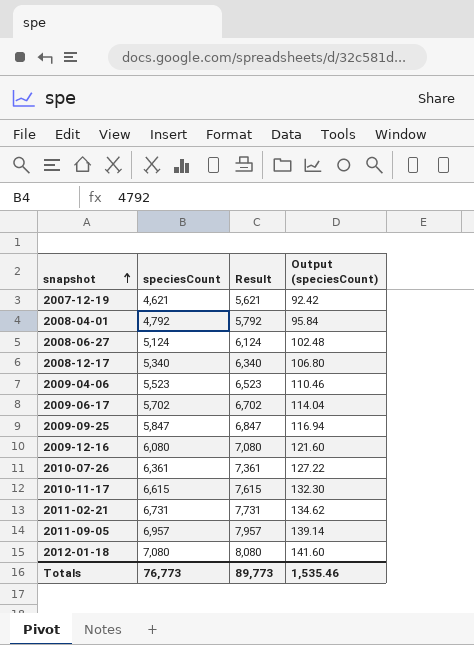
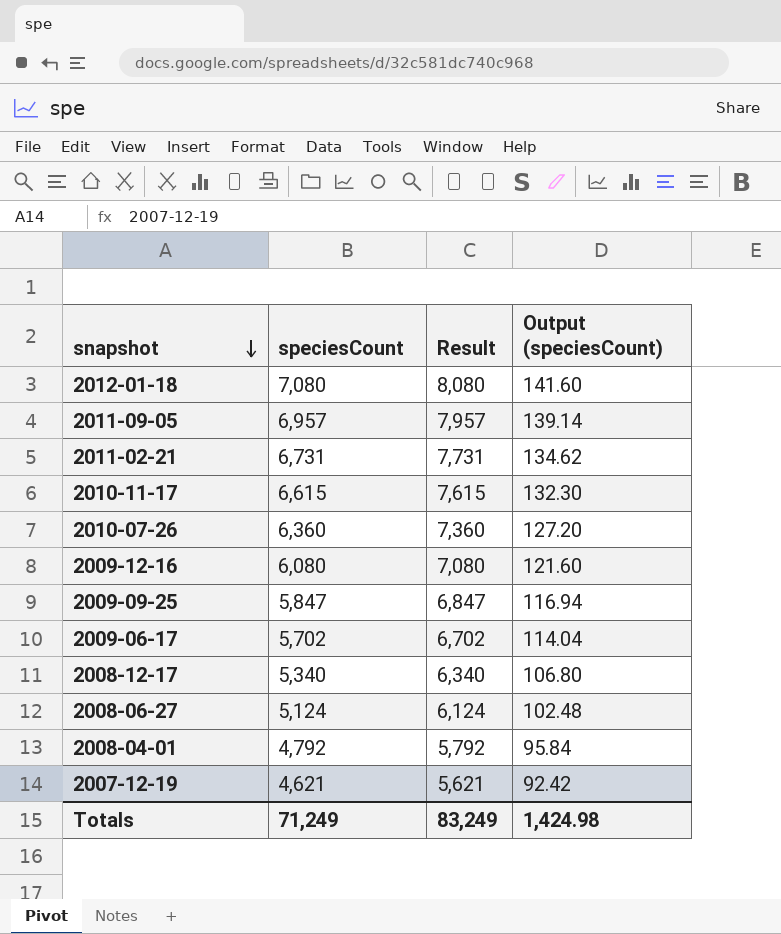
row order: snapshot ascending -> snapshot descending
row 2009-04-06: 5,523 | 6,523 | 110.46 -> none
2010-07-26 | speciesCount: 6,361 -> 6,360
2010-07-26 | Result: 7,361 -> 7,360
2010-07-26 | Output (speciesCount): 127.22 -> 127.20
Totals | speciesCount: 76,773 -> 71,249
Totals | Result: 89,773 -> 83,249
Totals | Output (speciesCount): 1,535.46 -> 1,424.98

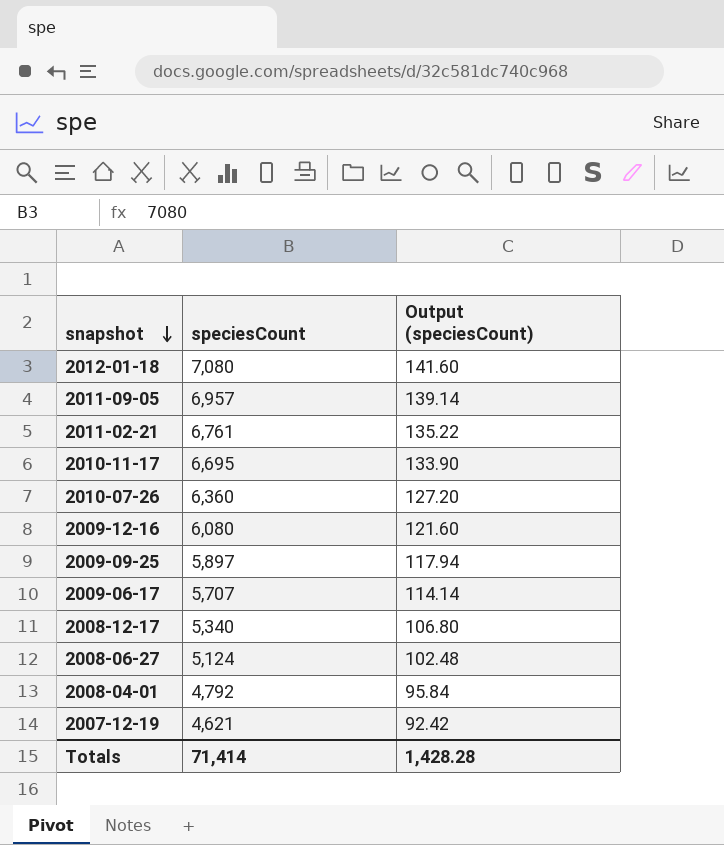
column Result | formula: [speciesCount] + 1000 -> none
2011-02-21 | speciesCount: 6,731 -> 6,761
2011-02-21 | Output (speciesCount): 134.62 -> 135.22
2010-11-17 | speciesCount: 6,615 -> 6,695
2010-11-17 | Output (speciesCount): 132.30 -> 133.90
2009-09-25 | speciesCount: 5,847 -> 5,897
2009-09-25 | Output (speciesCount): 116.94 -> 117.94
2009-06-17 | speciesCount: 5,702 -> 5,707
2009-06-17 | Output (speciesCount): 114.04 -> 114.14
Totals | speciesCount: 71,249 -> 71,414
Totals | Output (speciesCount): 1,424.98 -> 1,428.28

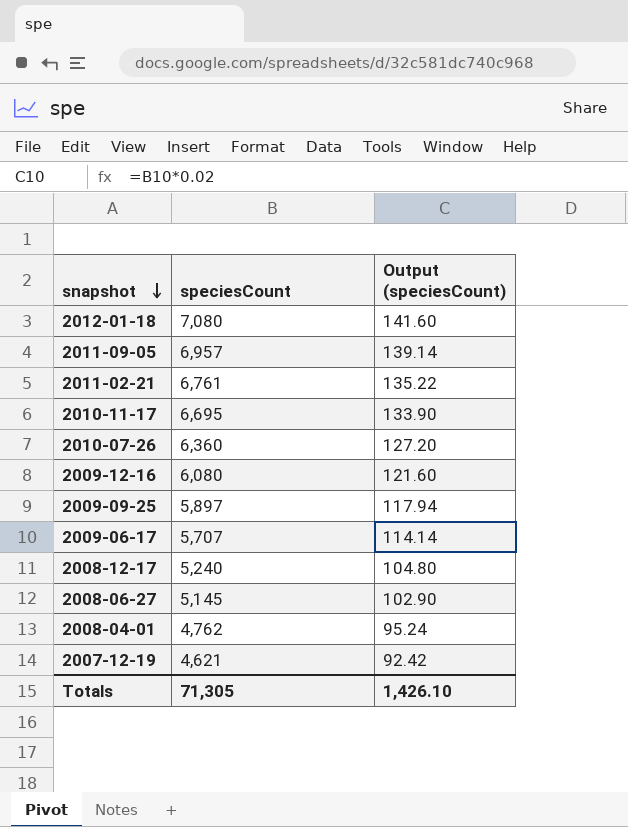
2008-12-17 | speciesCount: 5,340 -> 5,240
2008-12-17 | Output (speciesCount): 106.80 -> 104.80
2008-06-27 | speciesCount: 5,124 -> 5,145
2008-06-27 | Output (speciesCount): 102.48 -> 102.90
2008-04-01 | speciesCount: 4,792 -> 4,762
2008-04-01 | Output (speciesCount): 95.84 -> 95.24
Totals | speciesCount: 71,414 -> 71,305
Totals | Output (speciesCount): 1,428.28 -> 1,426.10

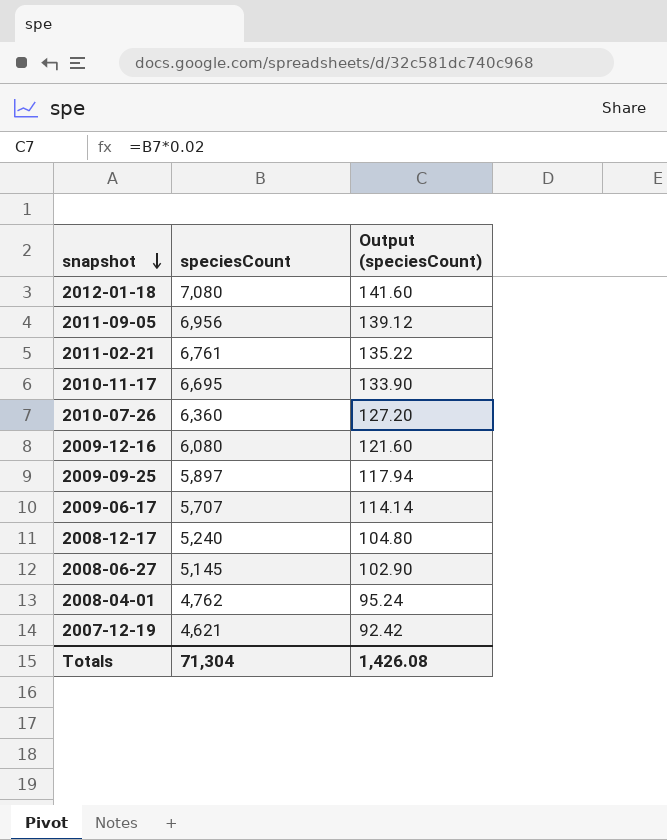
2011-09-05 | speciesCount: 6,957 -> 6,956
2011-09-05 | Output (speciesCount): 139.14 -> 139.12
Totals | speciesCount: 71,305 -> 71,304
Totals | Output (speciesCount): 1,426.10 -> 1,426.08

